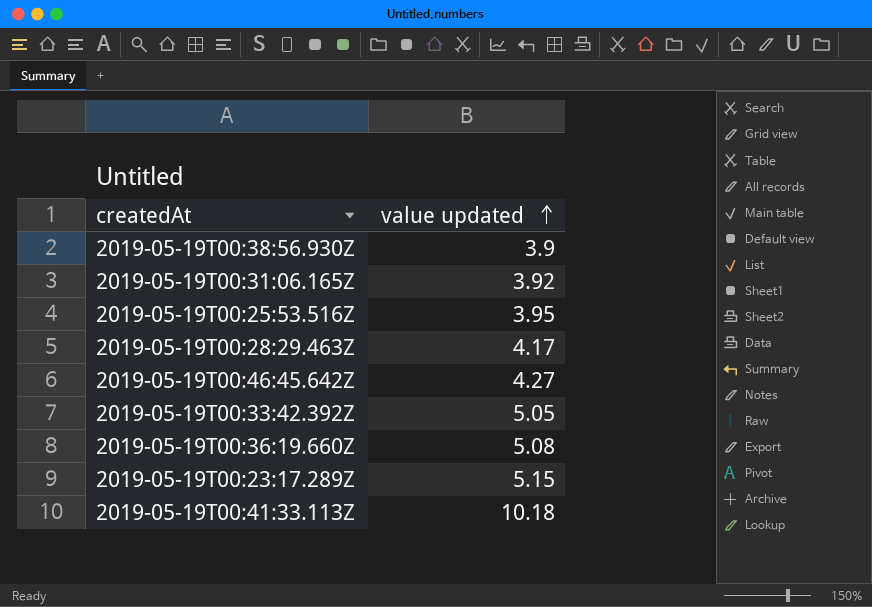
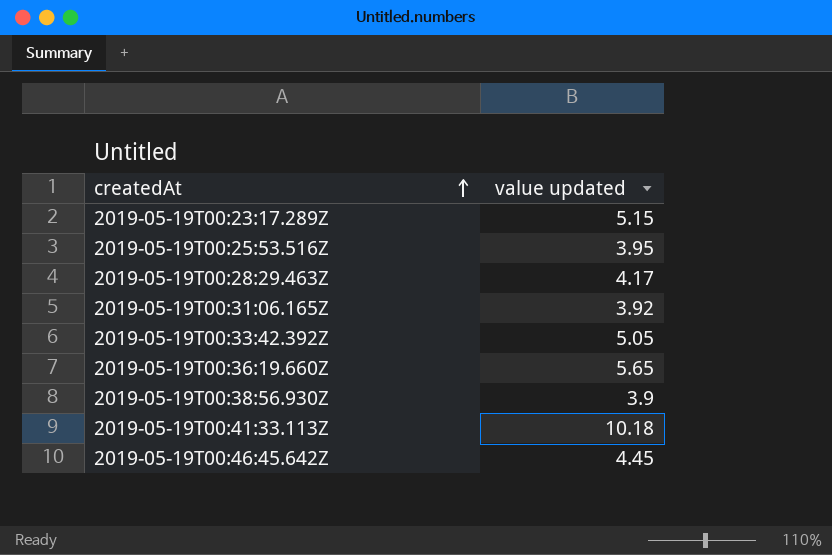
row order: value updated ascending -> createdAt ascending
2019-05-19T00:36:19.660Z | value updated: 5.08 -> 5.65
2019-05-19T00:46:45.642Z | value updated: 4.27 -> 4.45

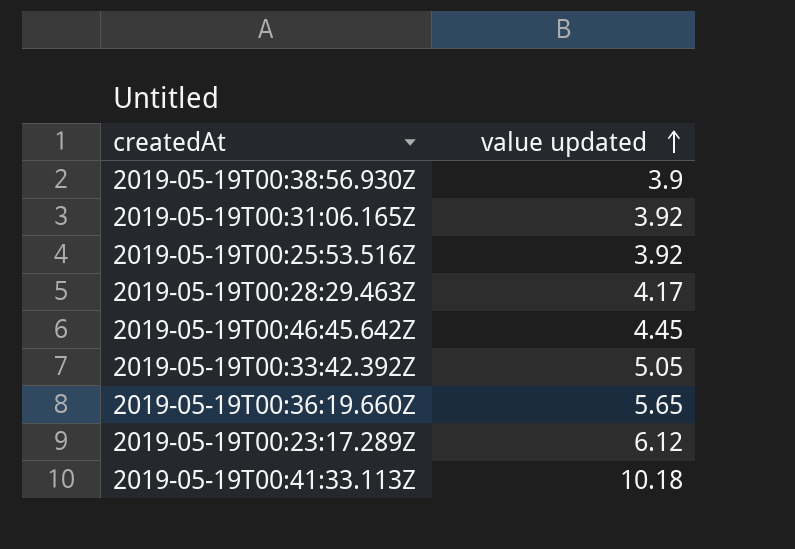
row order: createdAt ascending -> value updated ascending
2019-05-19T00:25:53.516Z | value updated: 3.95 -> 3.92
2019-05-19T00:23:17.289Z | value updated: 5.15 -> 6.12

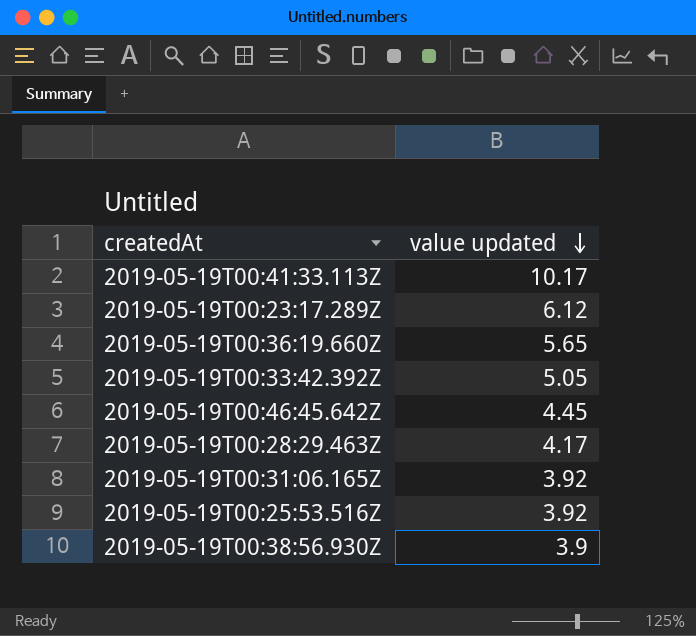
row order: value updated ascending -> value updated descending
2019-05-19T00:41:33.113Z | value updated: 10.18 -> 10.17

